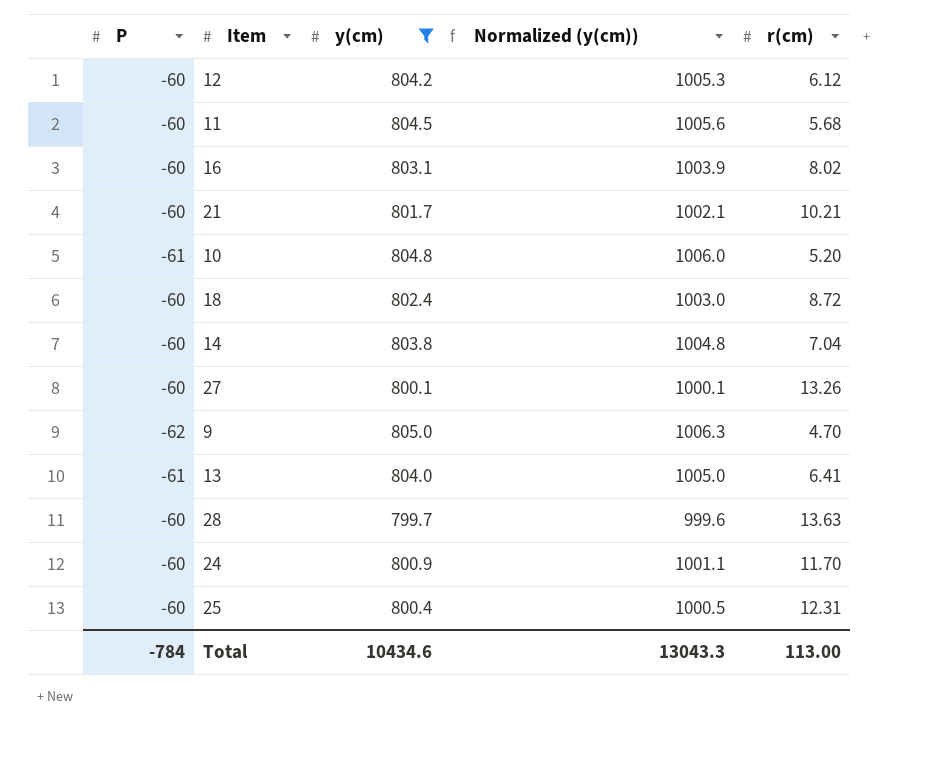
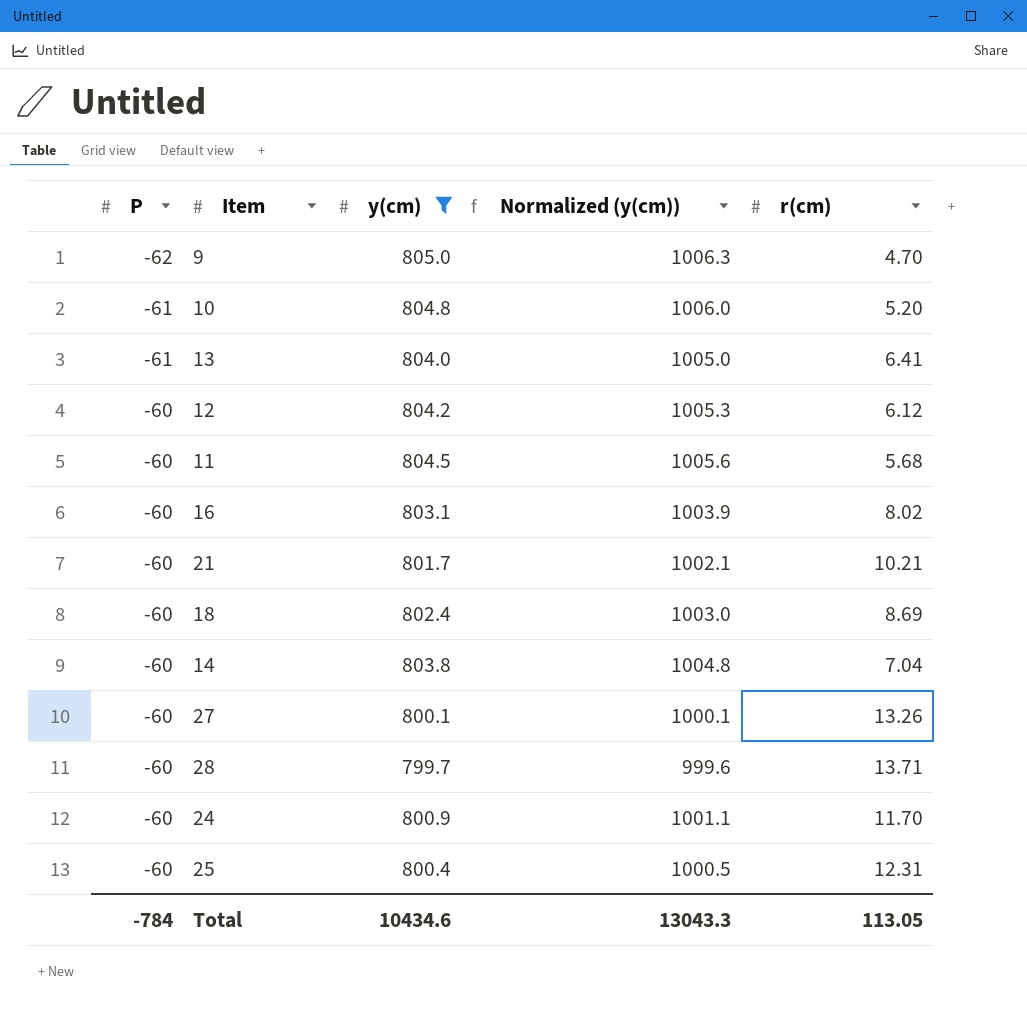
row order: none -> P ascending
18 | r(cm): 8.72 -> 8.69
28 | r(cm): 13.63 -> 13.71
Total | r(cm): 113.00 -> 113.05

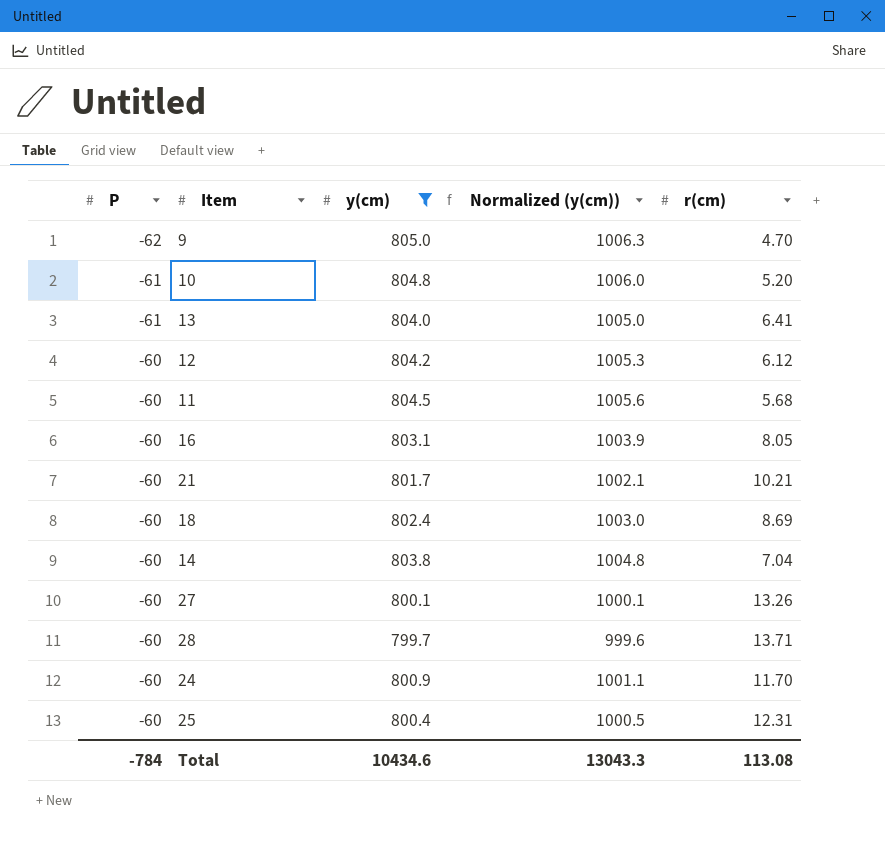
16 | r(cm): 8.02 -> 8.05
Total | r(cm): 113.05 -> 113.08

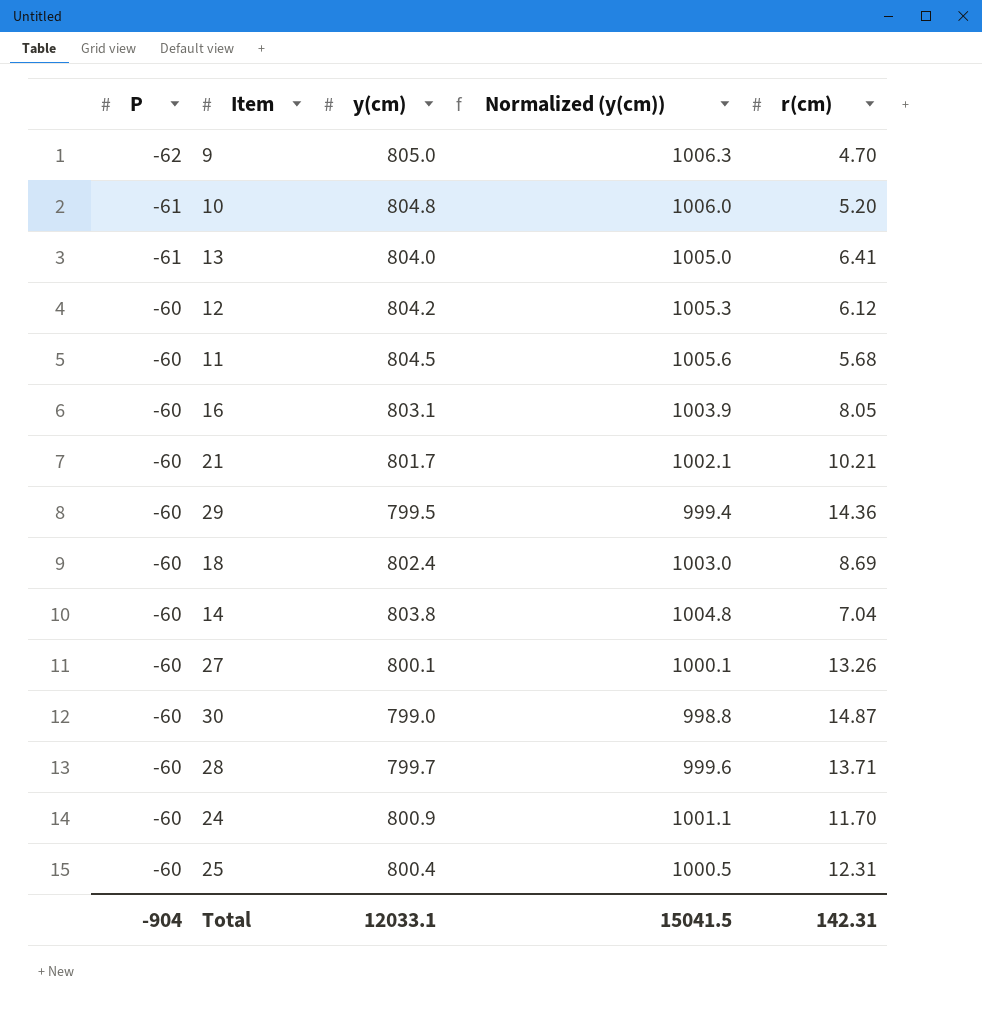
filter: y(cm) >= 799.7 -> none
Total | P: -784 -> -904
Total | y(cm): 10434.6 -> 12033.1
Total | Normalized (y(cm)): 13043.3 -> 15041.5
Total | r(cm): 113.08 -> 142.31

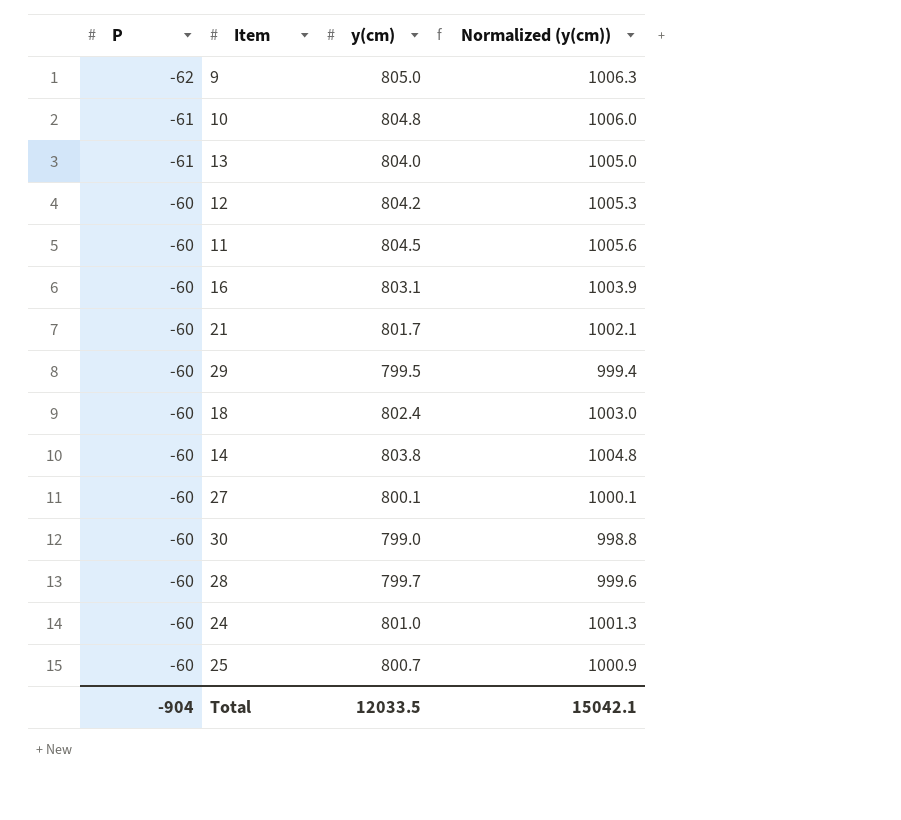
column r(cm) | position: 5 -> none
24 | y(cm): 800.9 -> 801.0
24 | Normalized (y(cm)): 1001.1 -> 1001.3
25 | y(cm): 800.4 -> 800.7
25 | Normalized (y(cm)): 1000.5 -> 1000.9
Total | y(cm): 12033.1 -> 12033.5
Total | Normalized (y(cm)): 15041.5 -> 15042.1

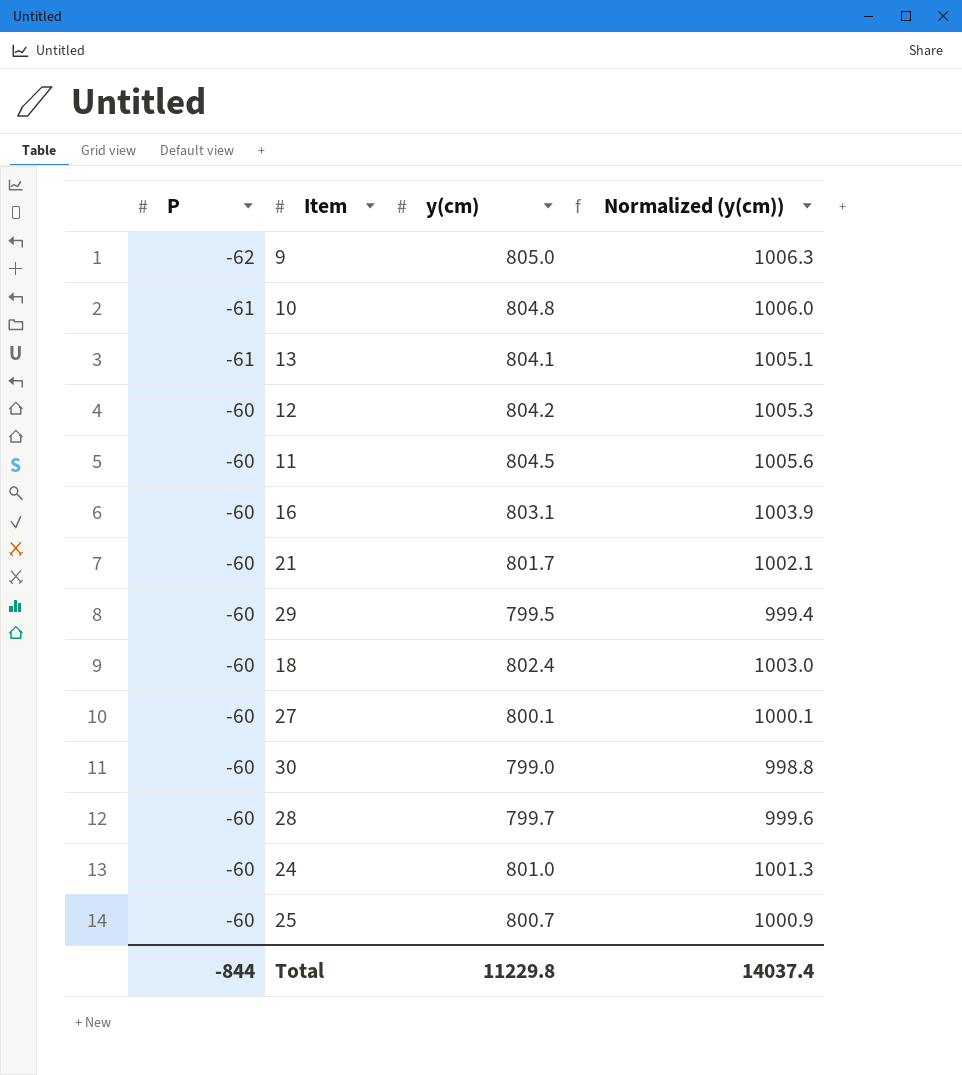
row 14: -60 | 803.8 | 1004.8 -> none
13 | y(cm): 804.0 -> 804.1
13 | Normalized (y(cm)): 1005.0 -> 1005.1
Total | P: -904 -> -844
Total | y(cm): 12033.5 -> 11229.8
Total | Normalized (y(cm)): 15042.1 -> 14037.4

